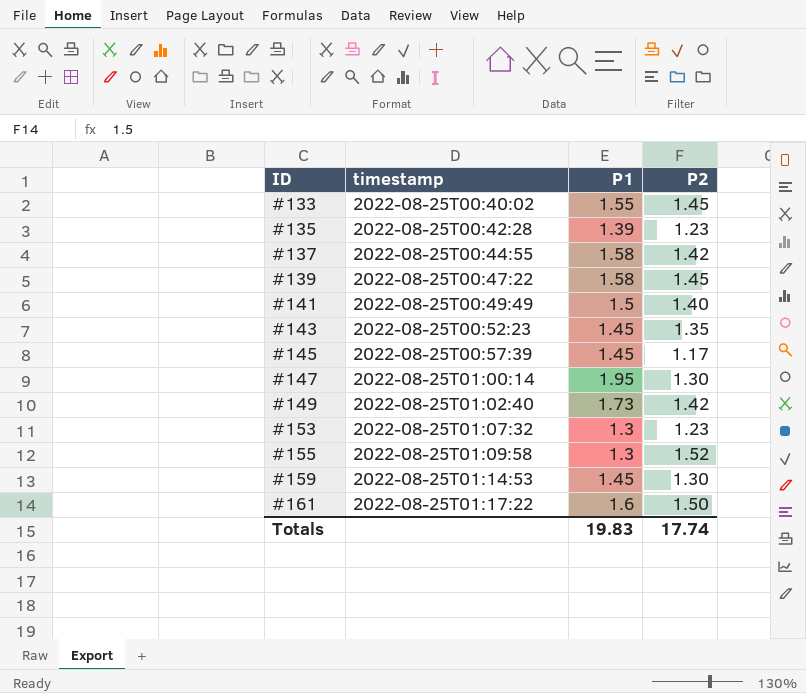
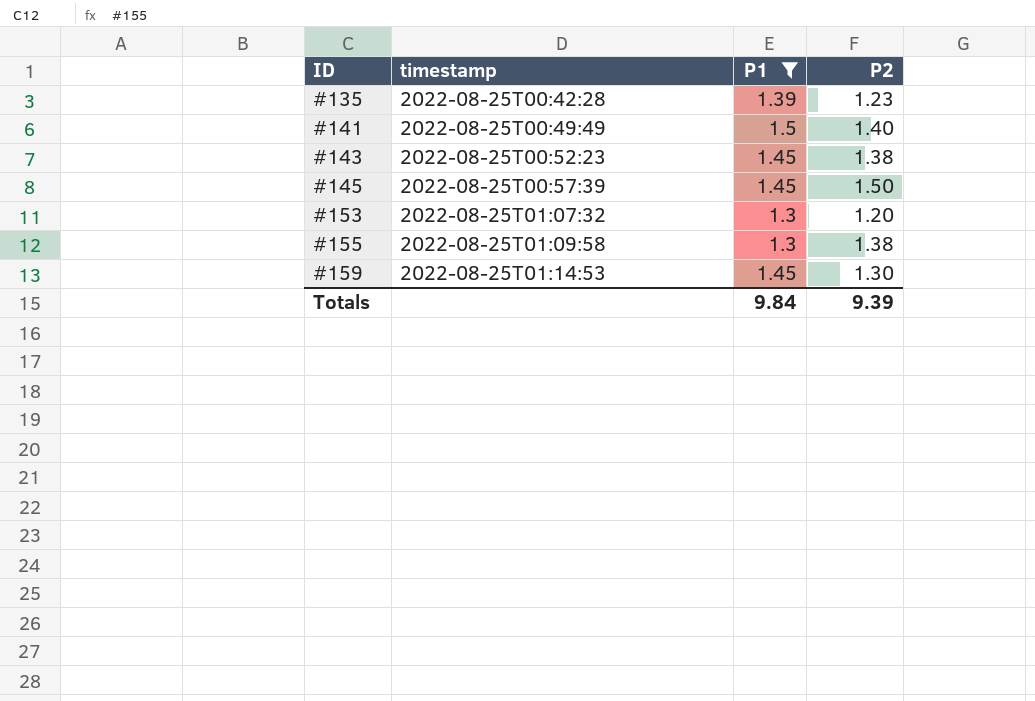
filter: none -> P1 <= 1.5
#143 | P2: 1.35 -> 1.38
#145 | P2: 1.17 -> 1.50
#153 | P2: 1.23 -> 1.20
#155 | P2: 1.52 -> 1.38
Totals | P1: 19.83 -> 9.84
Totals | P2: 17.74 -> 9.39

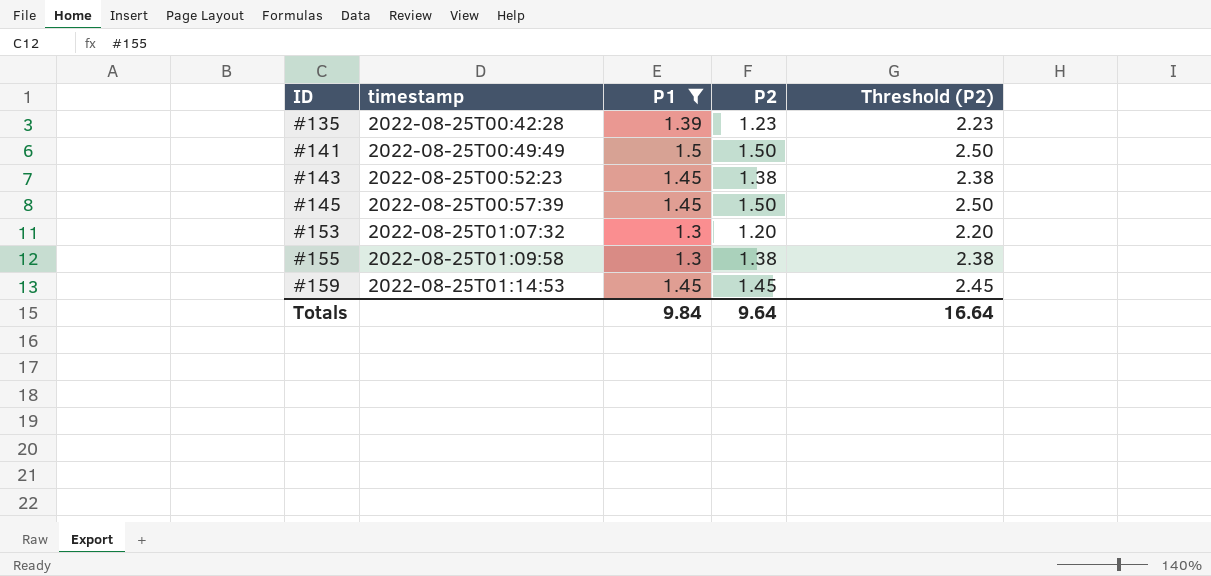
column Threshold (P2) | formula: none -> [P2] + 1
#141 | P2: 1.40 -> 1.50
#159 | P2: 1.30 -> 1.45
Totals | P2: 9.39 -> 9.64

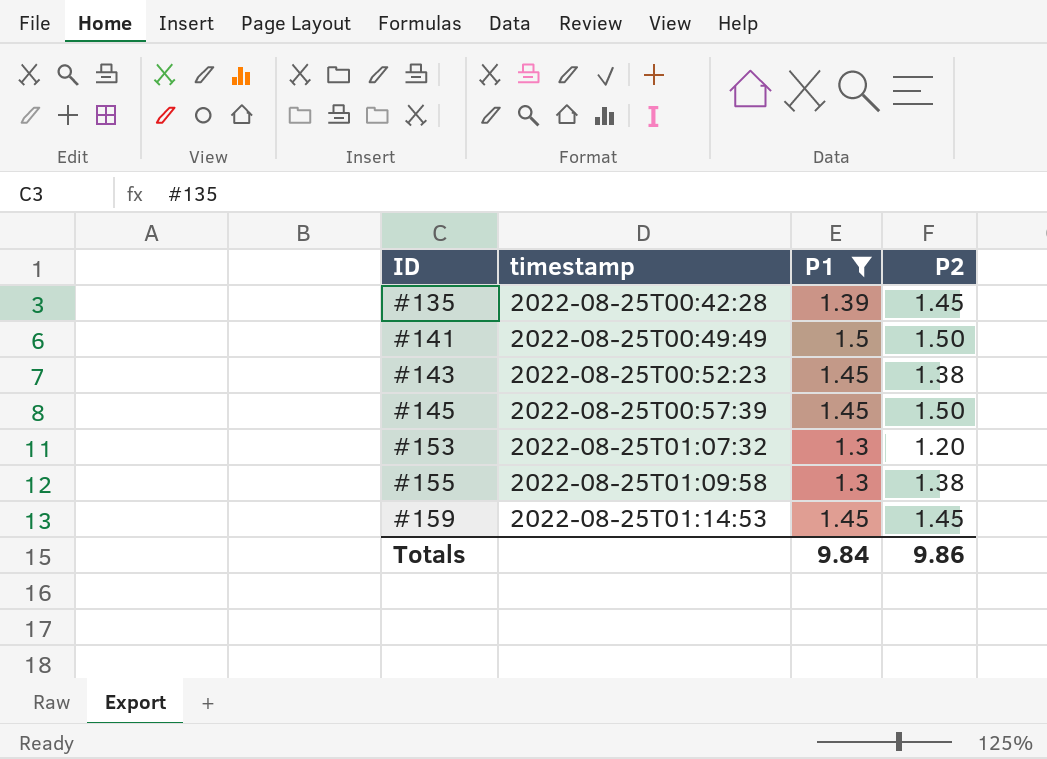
column Threshold (P2) | formula: [P2] + 1 -> none
#135 | P2: 1.23 -> 1.45
Totals | P2: 9.64 -> 9.86

